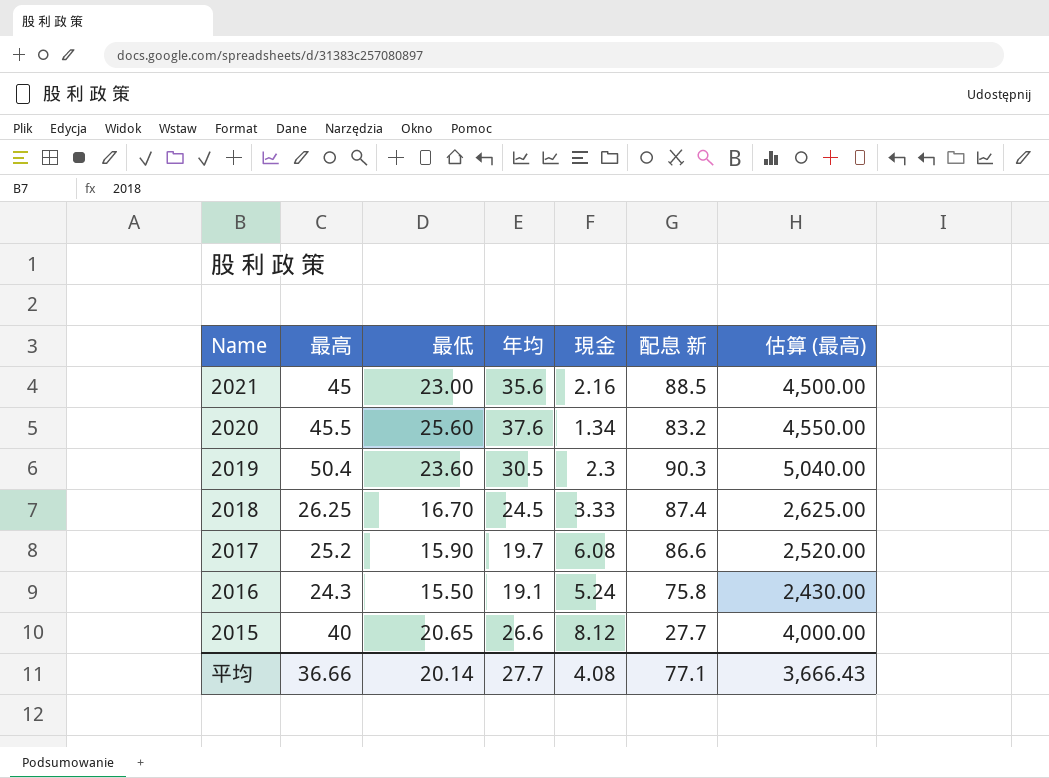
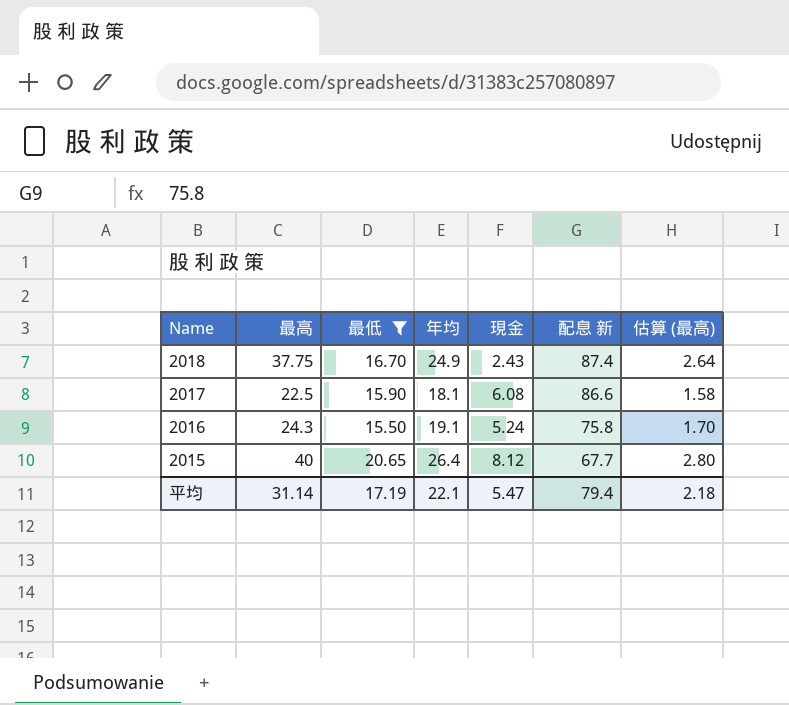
filter: none -> 最低 <= 20.65
column 估算 (最高) | formula: [最高] * 100 -> [最高] * 0.07
2018 | 最高: 26.25 -> 37.75
2018 | 年均: 24.5 -> 24.9
2018 | 現金: 3.33 -> 2.43
2017 | 最高: 25.2 -> 22.5
2017 | 年均: 19.7 -> 18.1
2015 | 年均: 26.6 -> 26.4
2015 | 配息 新: 27.7 -> 67.7
平均 | 最高: 36.66 -> 31.14
平均 | 最低: 20.14 -> 17.19
平均 | 年均: 27.7 -> 22.1
平均 | 現金: 4.08 -> 5.47
平均 | 配息 新: 77.1 -> 79.4
平均 | 估算 (最高): 3,666.43 -> 2.18

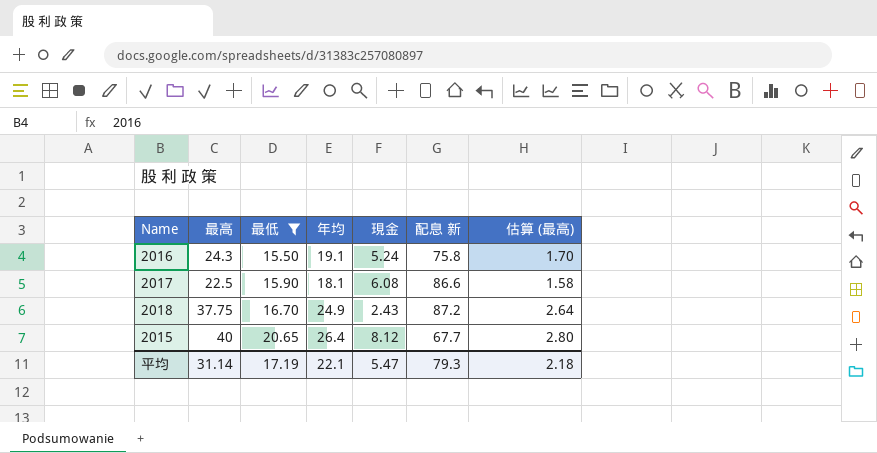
row order: Name descending -> 最低 ascending
2018 | 配息 新: 87.4 -> 87.2
平均 | 配息 新: 79.4 -> 79.3

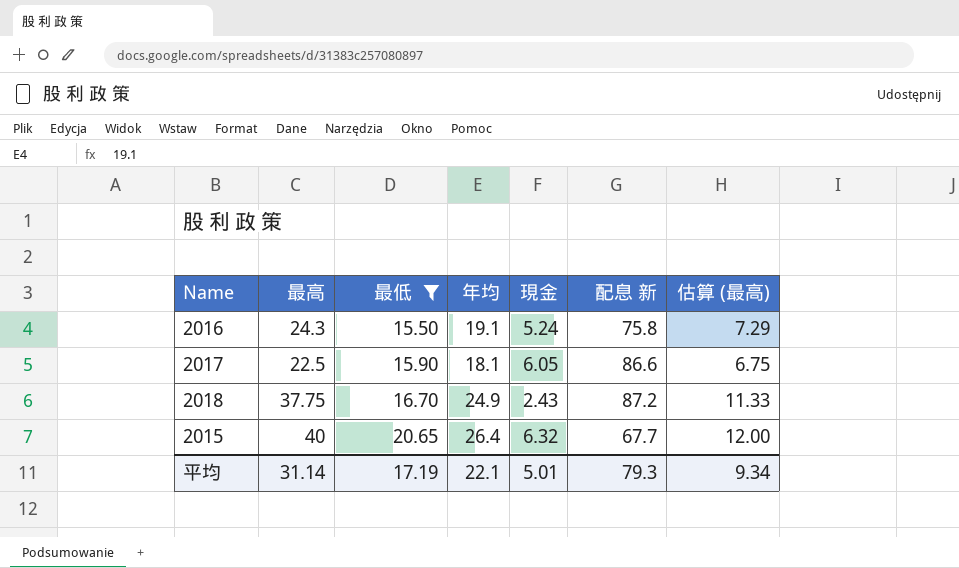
column 估算 (最高) | formula: [最高] * 0.07 -> [最高] * 0.3
2017 | 現金: 6.08 -> 6.05
2015 | 現金: 8.12 -> 6.32
平均 | 現金: 5.47 -> 5.01
平均 | 估算 (最高): 2.18 -> 9.34

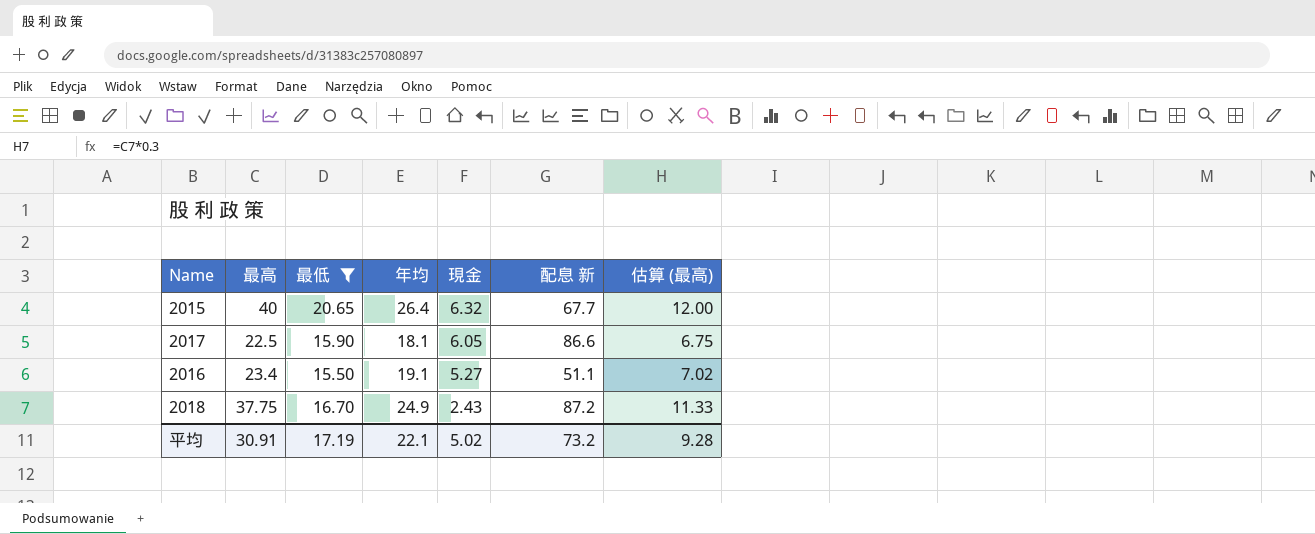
row order: 最低 ascending -> 現金 descending
2016 | 最高: 24.3 -> 23.4
2016 | 現金: 5.24 -> 5.27
2016 | 配息 新: 75.8 -> 51.1
2016 | 估算 (最高): 7.29 -> 7.02
平均 | 最高: 31.14 -> 30.91
平均 | 現金: 5.01 -> 5.02
平均 | 配息 新: 79.3 -> 73.2
平均 | 估算 (最高): 9.34 -> 9.28

